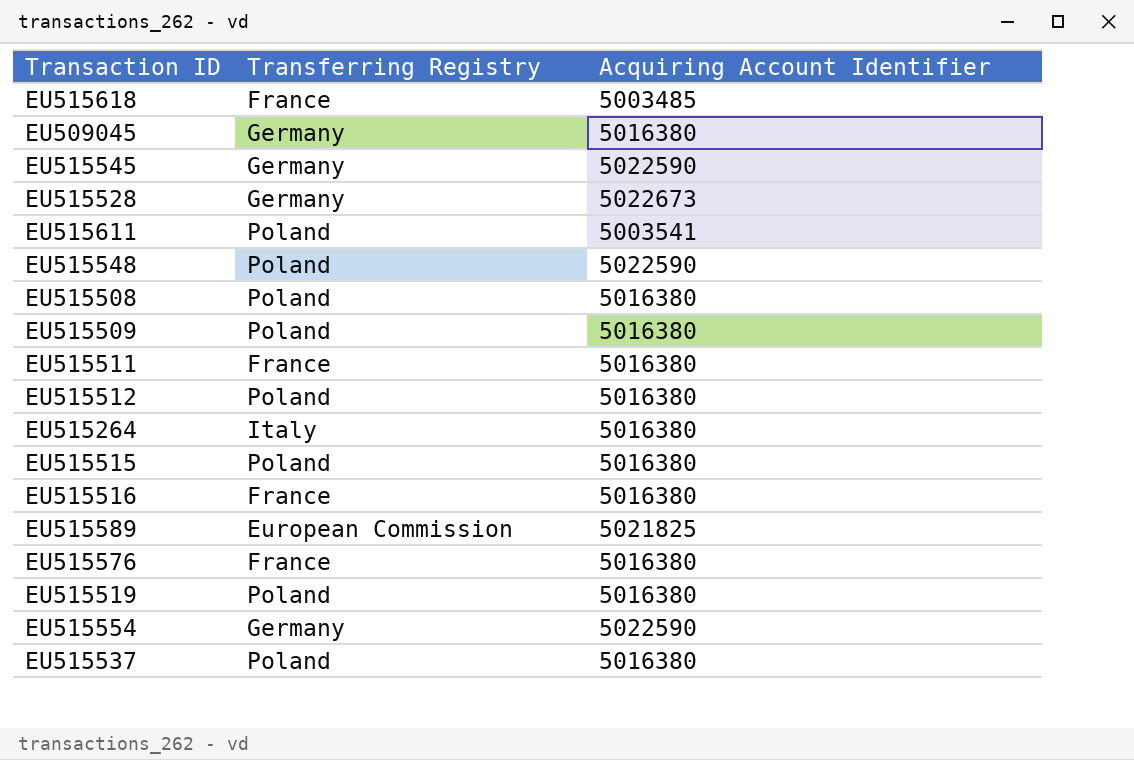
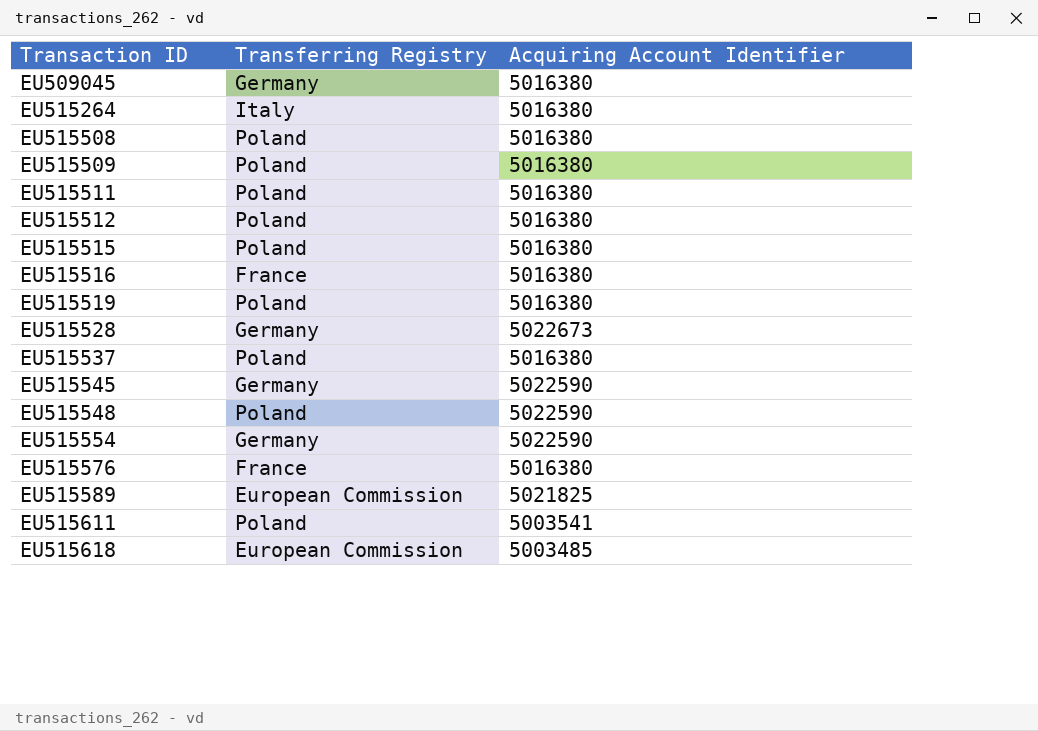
row order: none -> Transaction ID ascending
EU515511 | Transferring Registry: France -> Poland
EU515618 | Transferring Registry: France -> European Commission

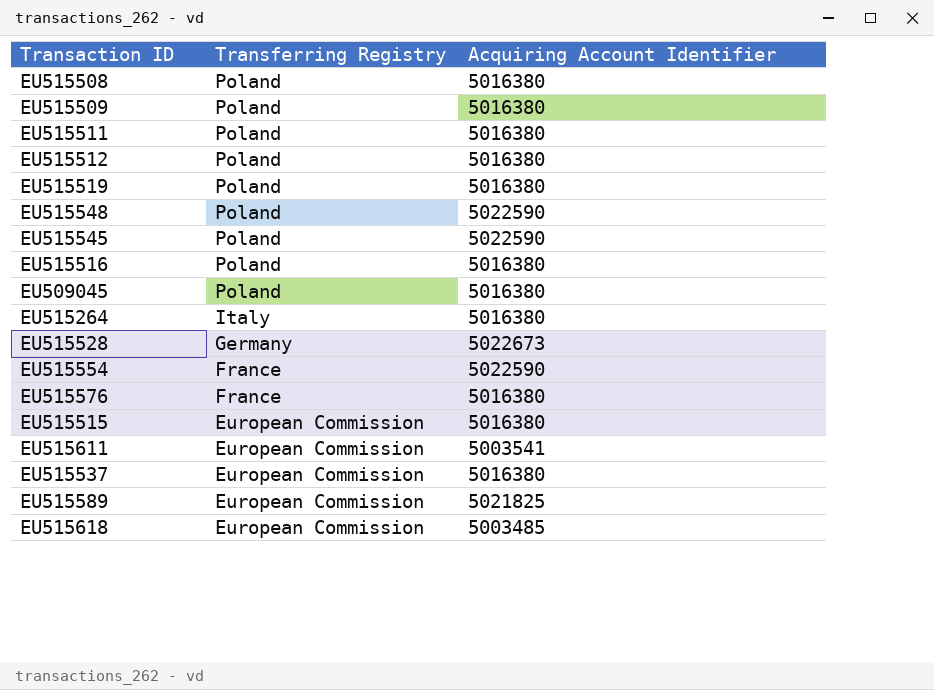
row order: Transaction ID ascending -> Transferring Registry descending
EU515545 | Transferring Registry: Germany -> Poland
EU515516 | Transferring Registry: France -> Poland
EU509045 | Transferring Registry: Germany -> Poland
EU515554 | Transferring Registry: Germany -> France
EU515515 | Transferring Registry: Poland -> European Commission
EU515611 | Transferring Registry: Poland -> European Commission
EU515537 | Transferring Registry: Poland -> European Commission

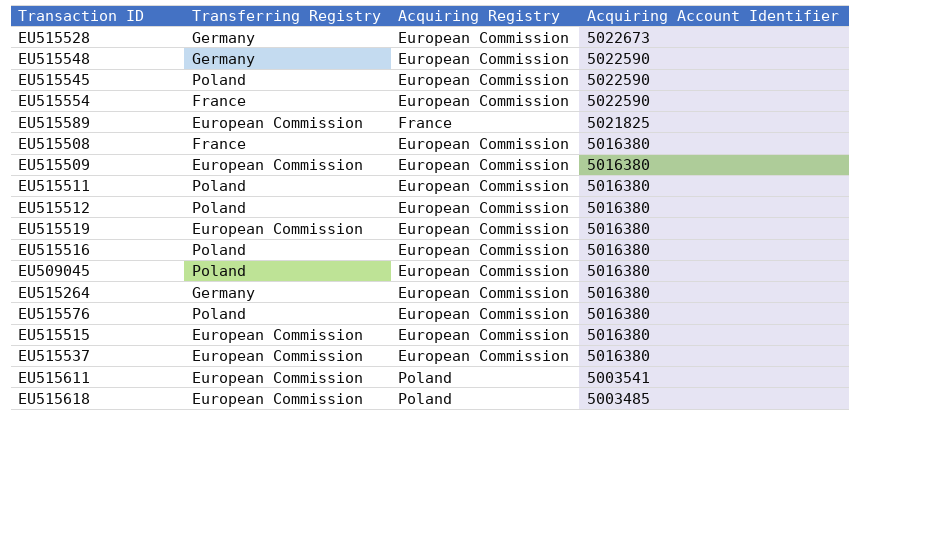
row order: Transferring Registry descending -> Acquiring Account Identifier descending
column Acquiring Registry | position: none -> 3
EU515548 | Transferring Registry: Poland -> Germany
EU515508 | Transferring Registry: Poland -> France
EU515509 | Transferring Registry: Poland -> European Commission
EU515519 | Transferring Registry: Poland -> European Commission
EU515264 | Transferring Registry: Italy -> Germany
EU515576 | Transferring Registry: France -> Poland

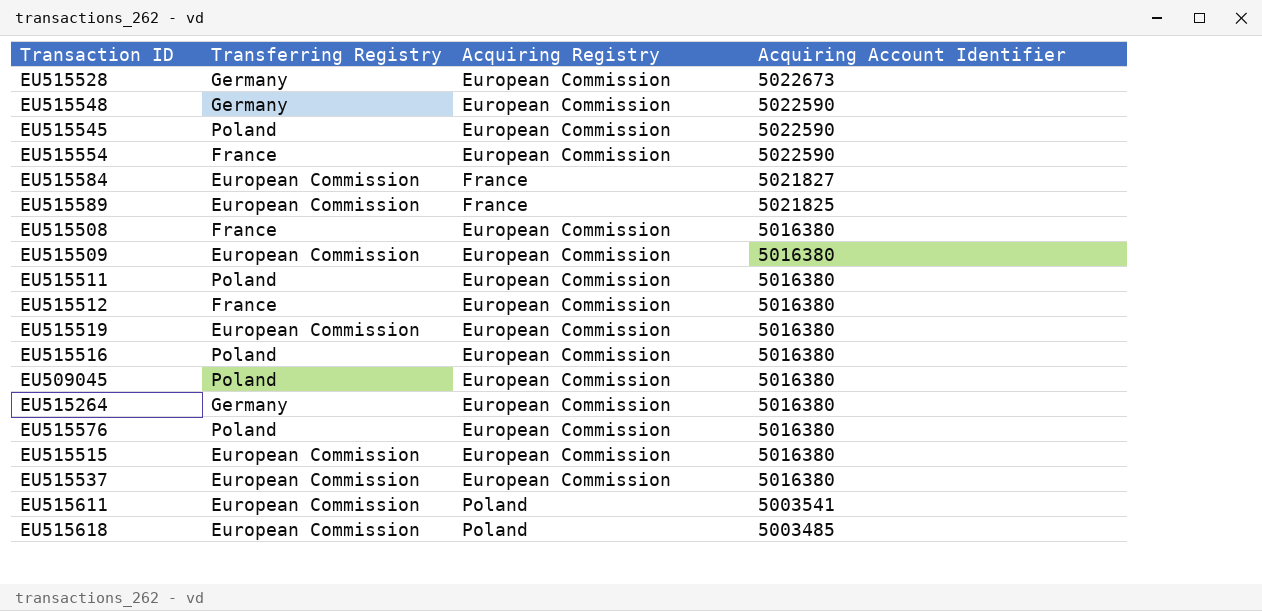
row EU515584: none -> European Commission | France | 5021827
EU515512 | Transferring Registry: Poland -> France

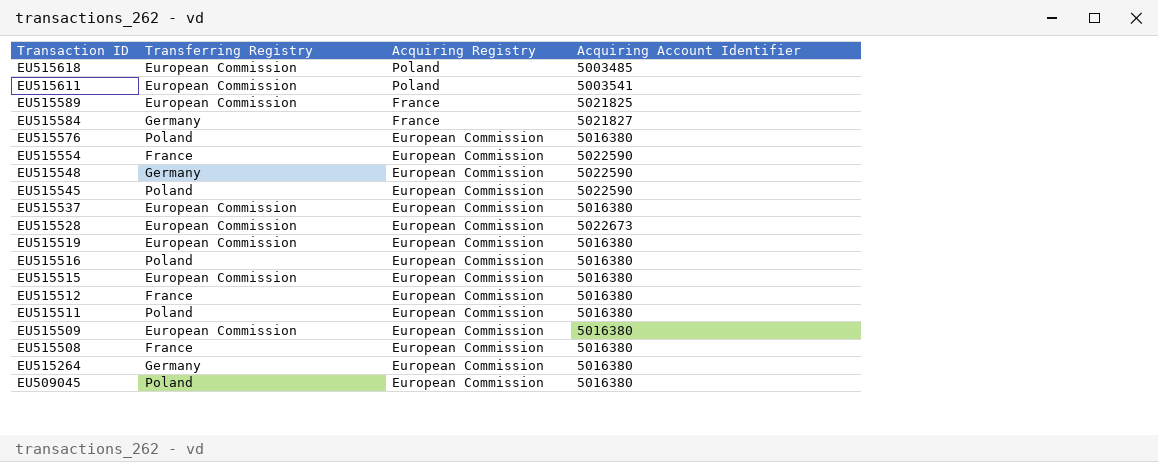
row order: Acquiring Account Identifier descending -> Transaction ID descending
EU515584 | Transferring Registry: European Commission -> Germany
EU515528 | Transferring Registry: Germany -> European Commission

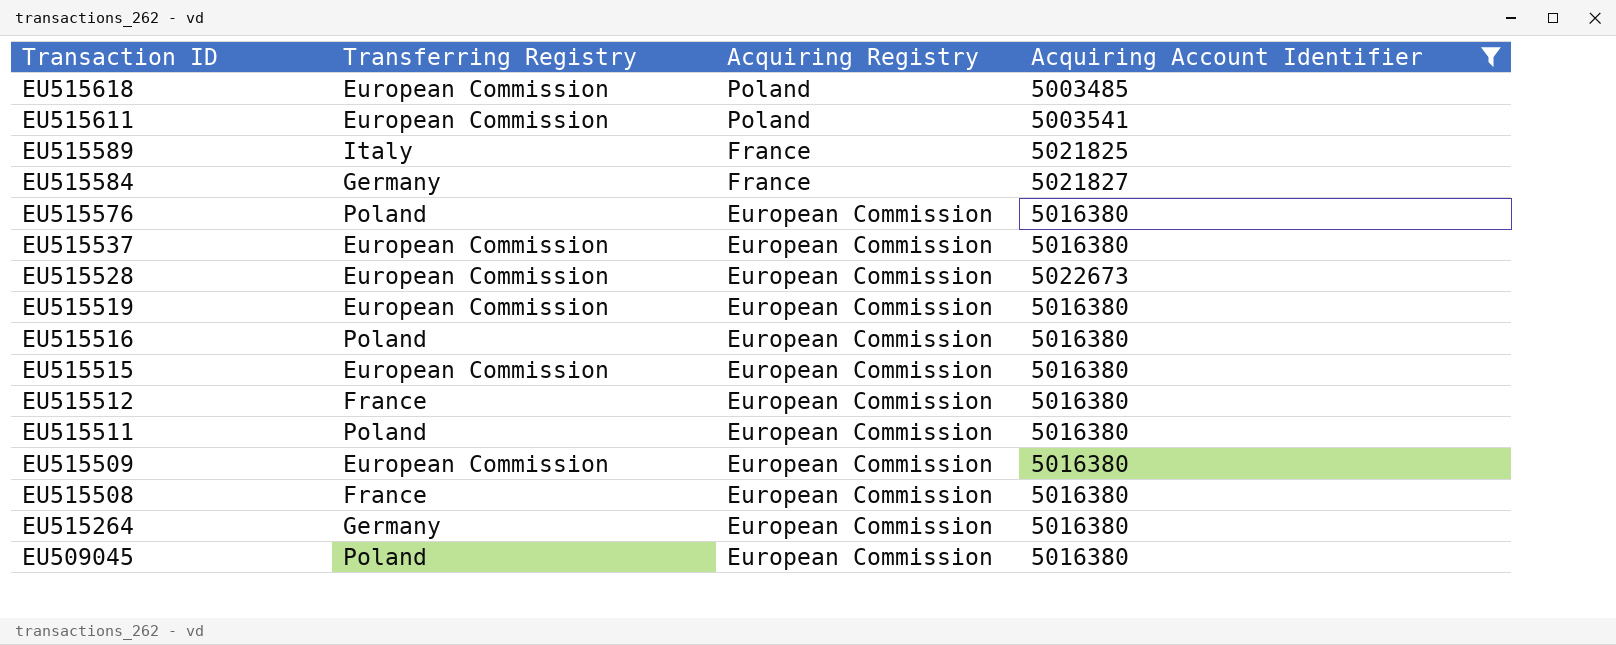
filter: none -> Acquiring Account Identifier != 5022590
EU515589 | Transferring Registry: European Commission -> Italy

